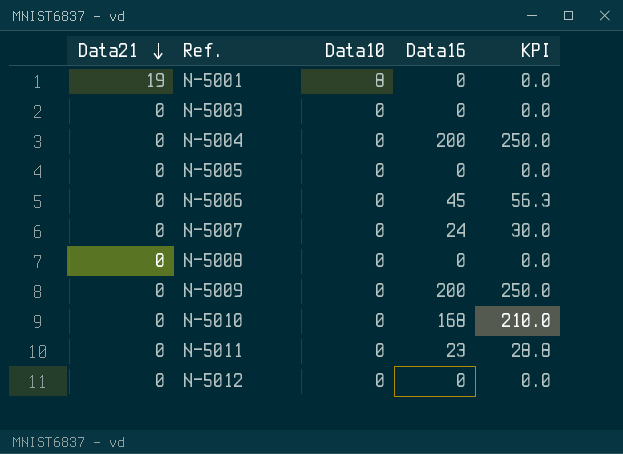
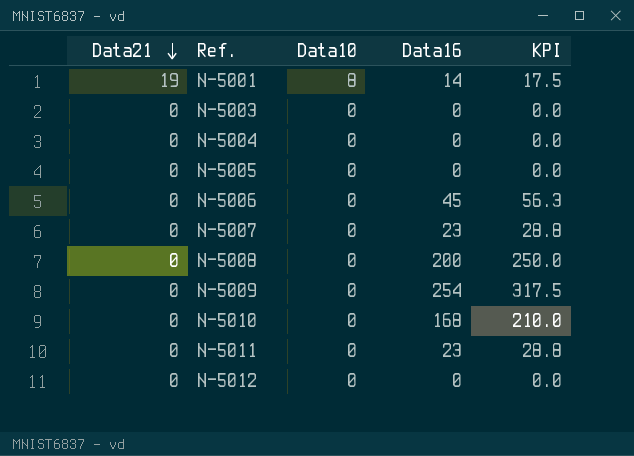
N-5001 | Data16: 0 -> 14
N-5001 | KPI: 0.0 -> 17.5
N-5004 | Data16: 200 -> 0
N-5004 | KPI: 250.0 -> 0.0
N-5007 | Data16: 24 -> 23
N-5007 | KPI: 30.0 -> 28.8
N-5008 | Data16: 0 -> 200
N-5008 | KPI: 0.0 -> 250.0
N-5009 | Data16: 200 -> 254
N-5009 | KPI: 250.0 -> 317.5

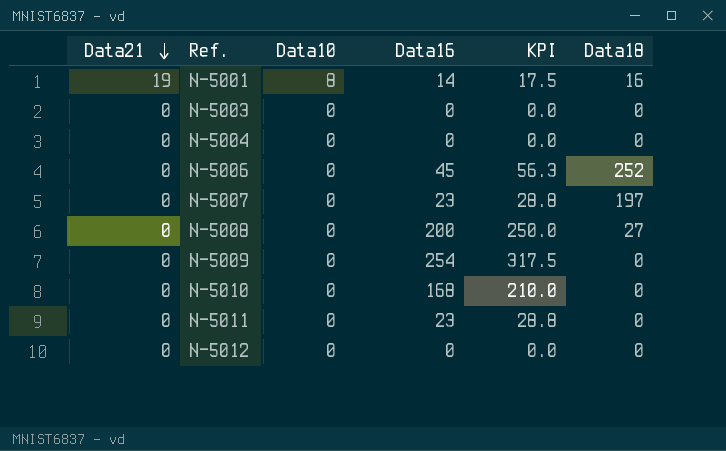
column Data18 | position: none -> 6
row N-5005: 0 | 0 | 0 | 0.0 -> none

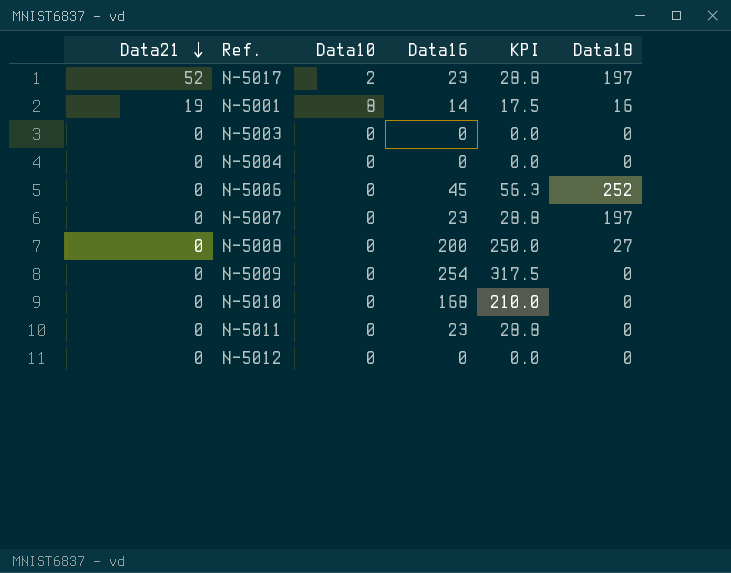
row N-5017: none -> 52 | 2 | 23 | 28.8 | 197

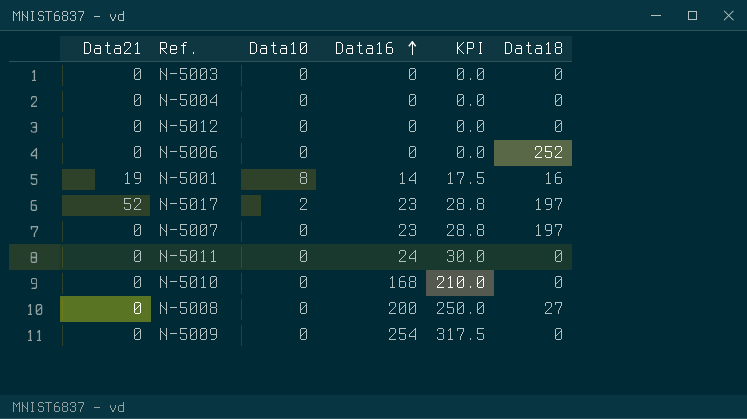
row order: Data21 descending -> Data16 ascending
N-5006 | Data16: 45 -> 0
N-5006 | KPI: 56.3 -> 0.0
N-5011 | Data16: 23 -> 24
N-5011 | KPI: 28.8 -> 30.0

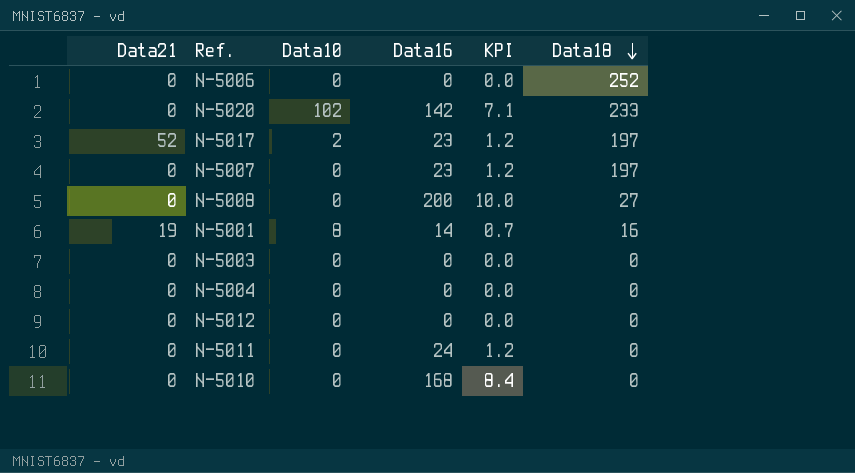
row order: Data16 ascending -> Data18 descending
column KPI | formula: [Data16] * 1.25 -> [Data16] * 0.05
row N-5009: 0 | 0 | 254 | 317.5 | 0 -> none
row N-5020: none -> 0 | 102 | 142 | 7.1 | 233

